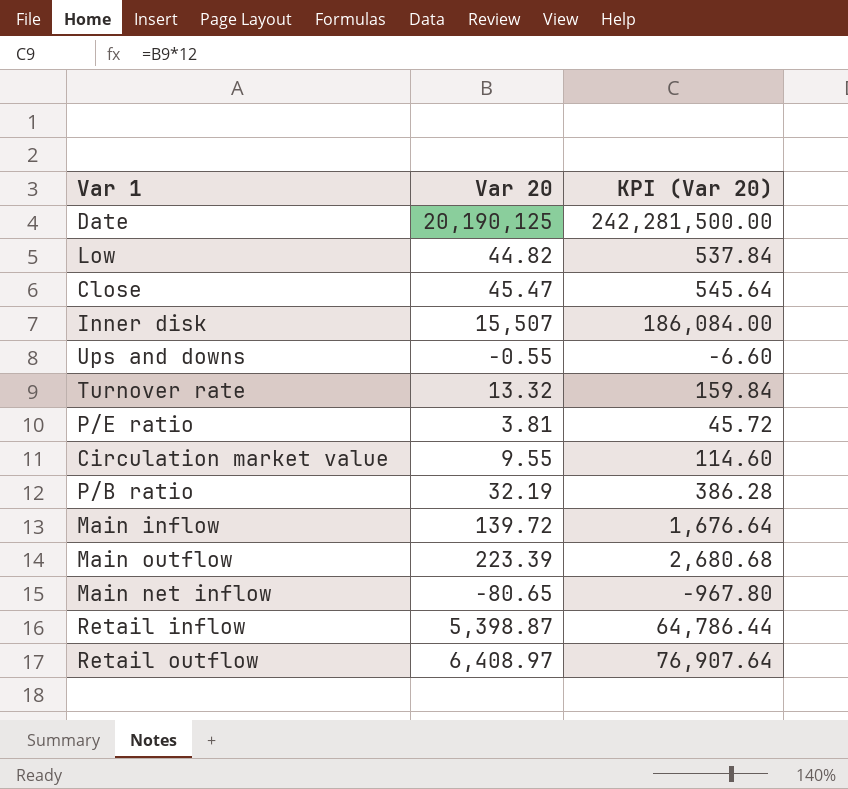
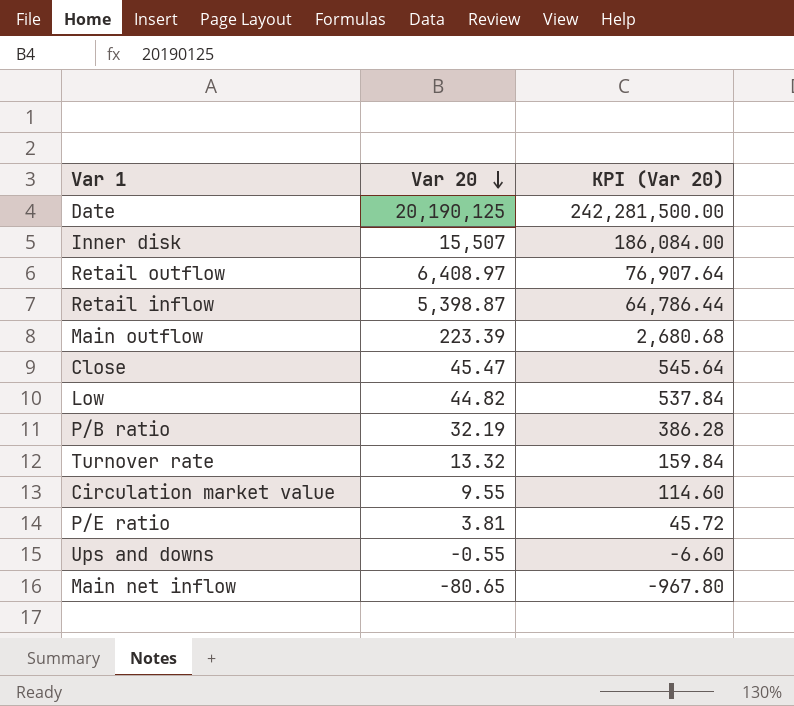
row order: none -> Var 20 descending
row Main inflow: 139.72 | 1,676.64 -> none

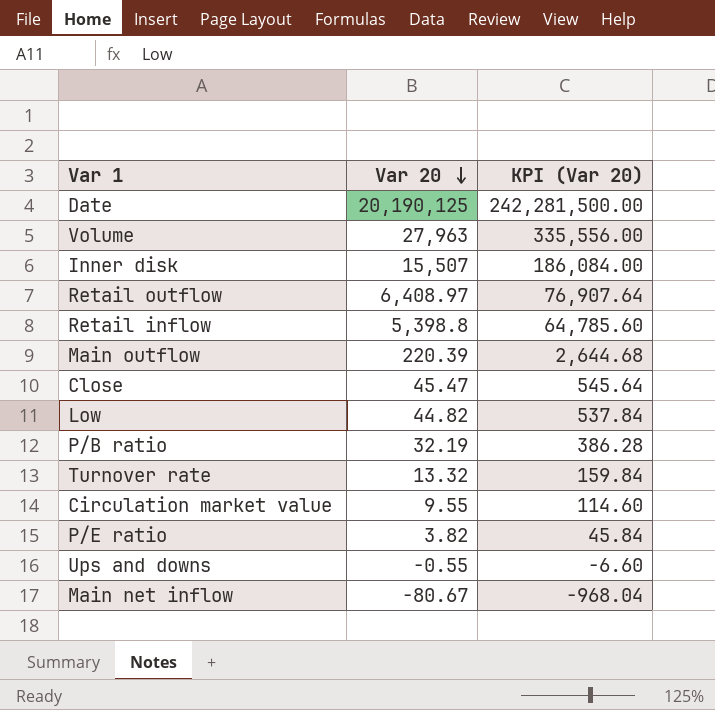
row Volume: none -> 27,963 | 335,556.00
Retail inflow | Var 20: 5,398.87 -> 5,398.8
Retail inflow | KPI (Var 20): 64,786.44 -> 64,785.60
Main outflow | Var 20: 223.39 -> 220.39
Main outflow | KPI (Var 20): 2,680.68 -> 2,644.68
P/E ratio | Var 20: 3.81 -> 3.82
P/E ratio | KPI (Var 20): 45.72 -> 45.84
Main net inflow | Var 20: -80.65 -> -80.67
Main net inflow | KPI (Var 20): -967.80 -> -968.04

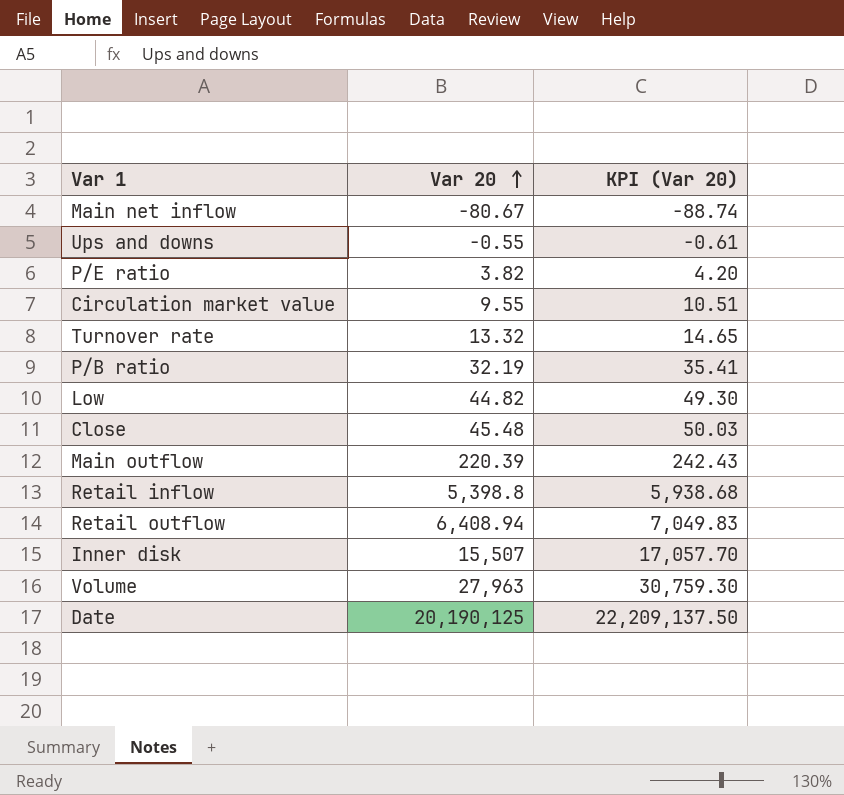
row order: Var 20 descending -> Var 20 ascending
column KPI (Var 20) | formula: [Var 20] * 12 -> [Var 20] * 1.1
Close | Var 20: 45.47 -> 45.48
Retail outflow | Var 20: 6,408.97 -> 6,408.94

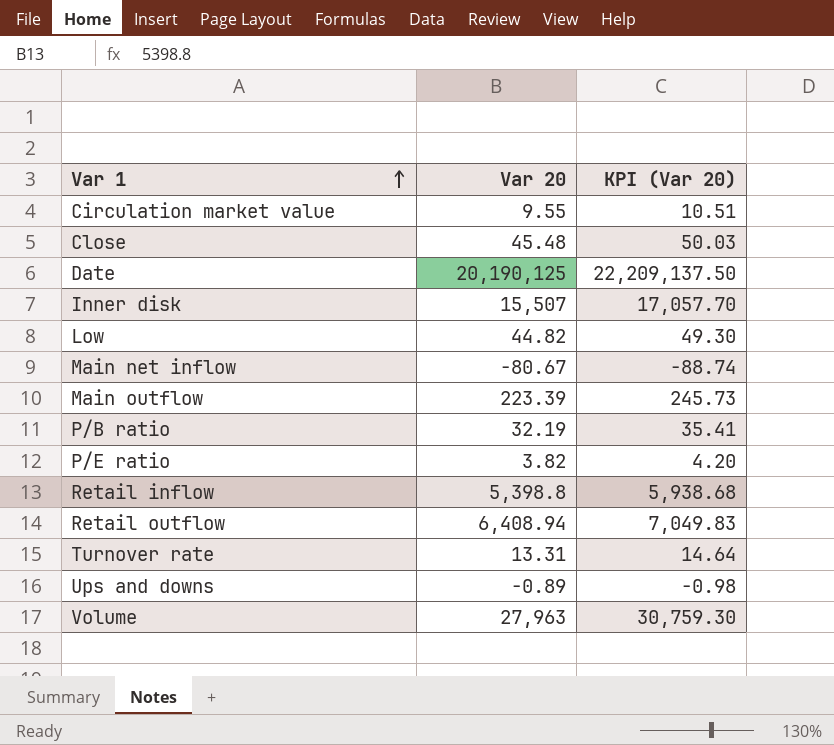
row order: Var 20 ascending -> Var 1 ascending
Main outflow | Var 20: 220.39 -> 223.39
Main outflow | KPI (Var 20): 242.43 -> 245.73
Turnover rate | Var 20: 13.32 -> 13.31
Turnover rate | KPI (Var 20): 14.65 -> 14.64
Ups and downs | Var 20: -0.55 -> -0.89
Ups and downs | KPI (Var 20): -0.61 -> -0.98

